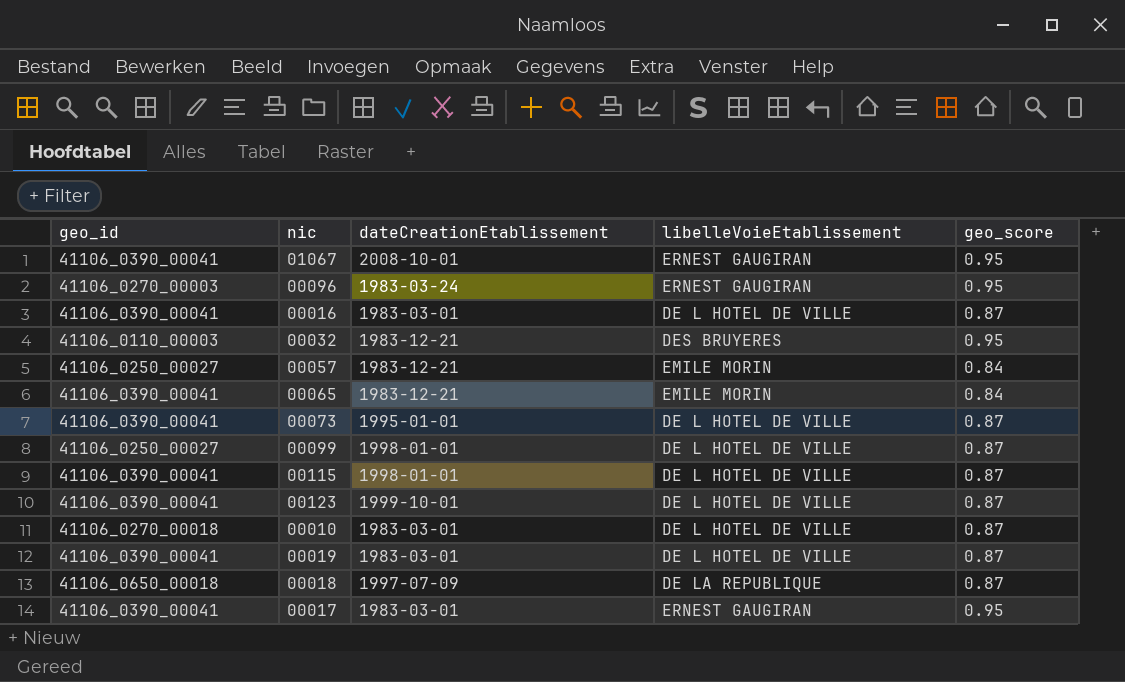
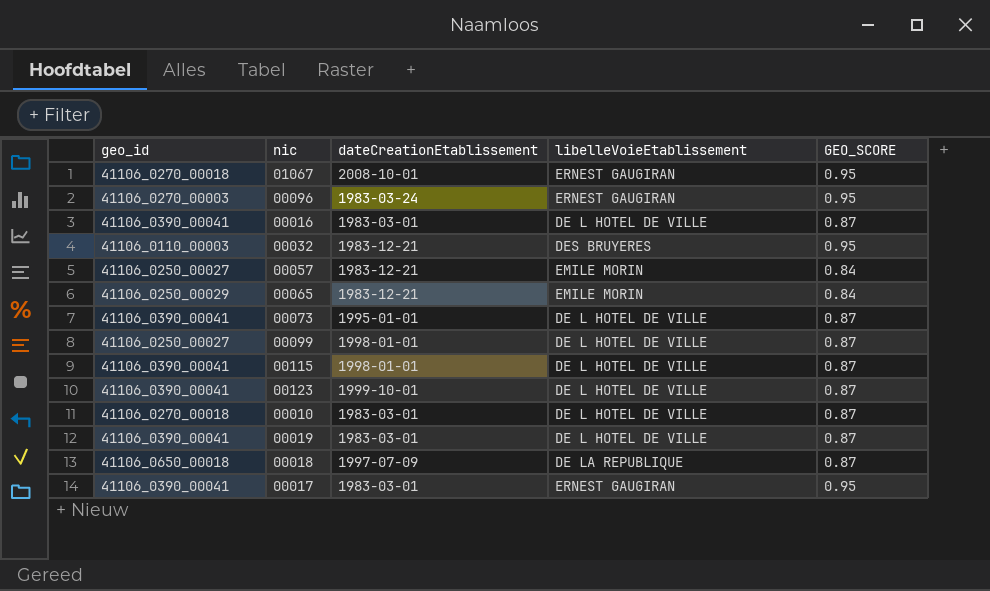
column name: geo_score -> GEO_SCORE
01067 | geo_id: 41106_0390_00041 -> 41106_0270_00018
00065 | geo_id: 41106_0390_00041 -> 41106_0250_00029

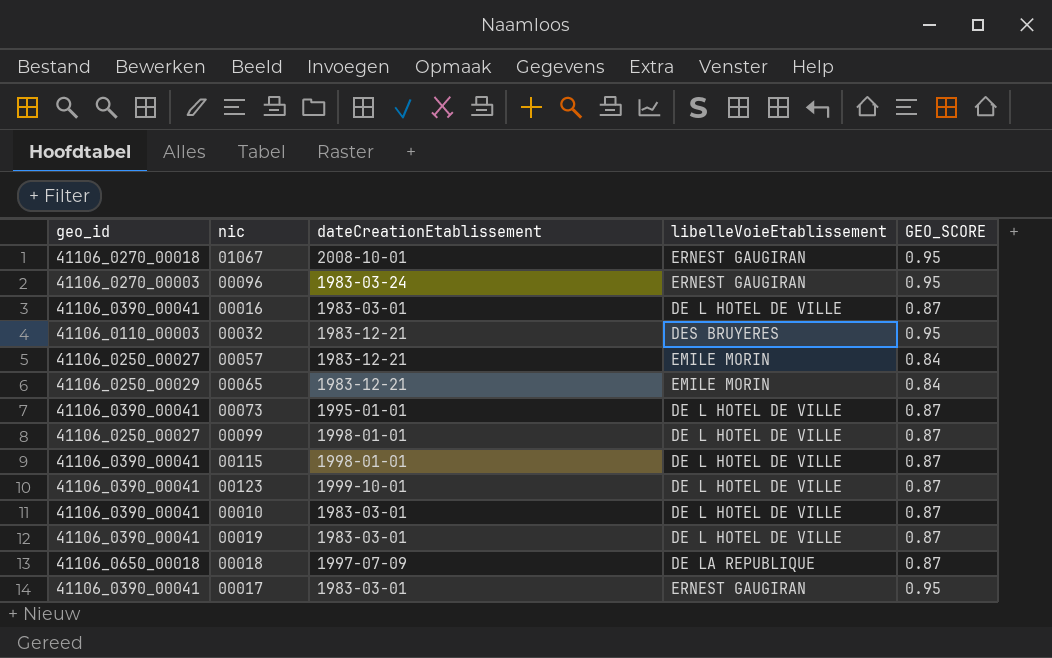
00010 | geo_id: 41106_0270_00018 -> 41106_0390_00041

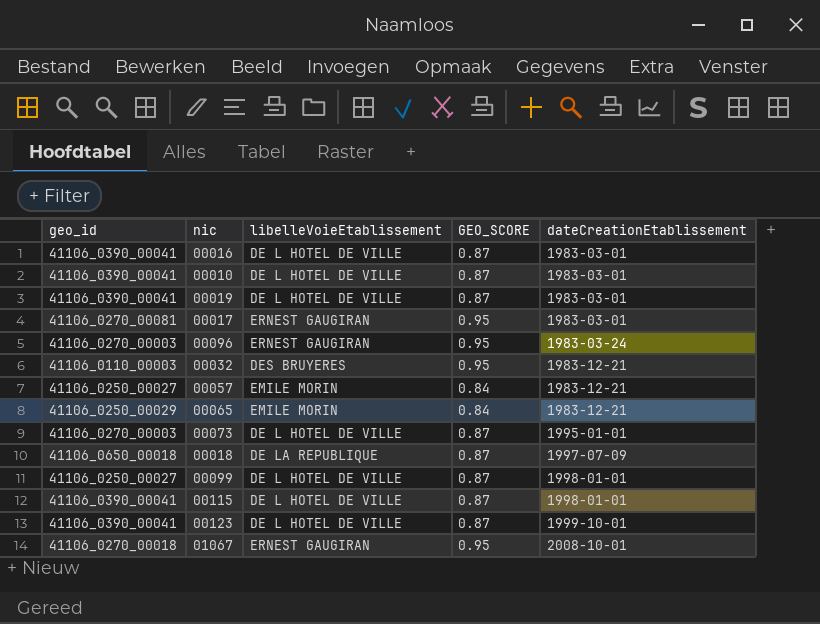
row order: none -> dateCreationEtablissement ascending
column dateCreationEtablissement | position: 3 -> 5
00017 | geo_id: 41106_0390_00041 -> 41106_0270_00081
00073 | geo_id: 41106_0390_00041 -> 41106_0270_00003

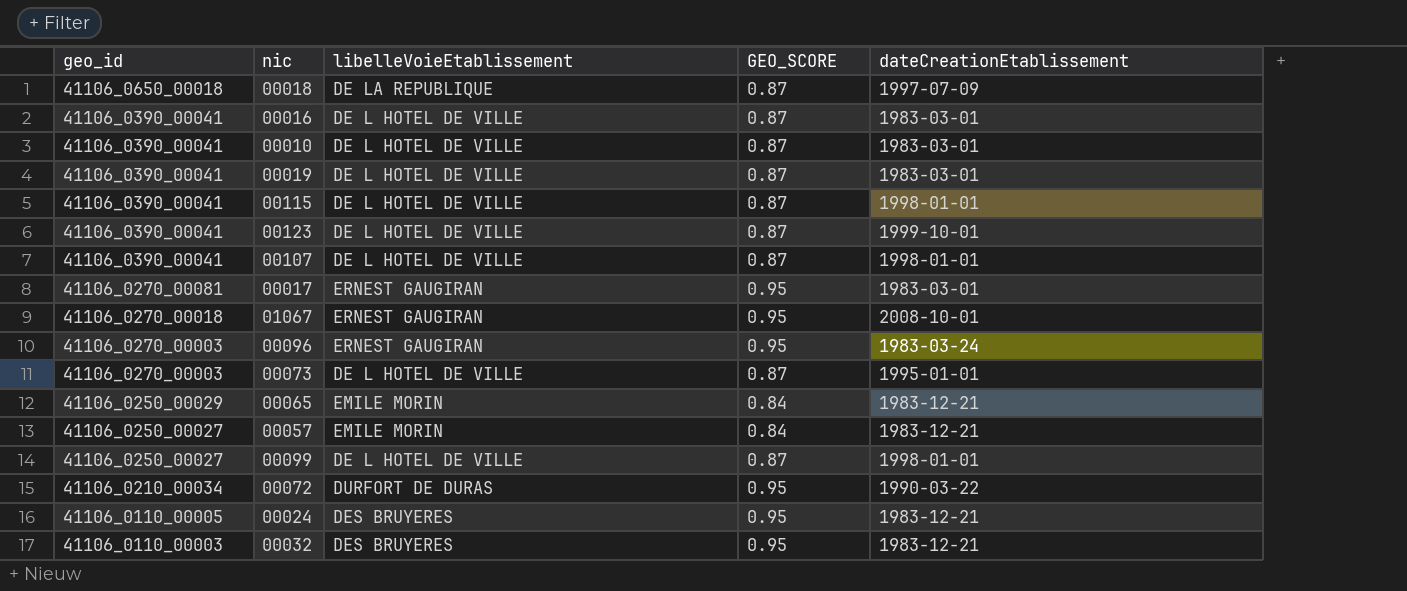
row order: dateCreationEtablissement ascending -> geo_id descending
row 00107: none -> 41106_0390_00041 | DE L HOTEL DE VILLE | 0.87 | 1998-01-01
row 00072: none -> 41106_0210_00034 | DURFORT DE DURAS | 0.95 | 1990-03-22
row 00024: none -> 41106_0110_00005 | DES BRUYERES | 0.95 | 1983-12-21

